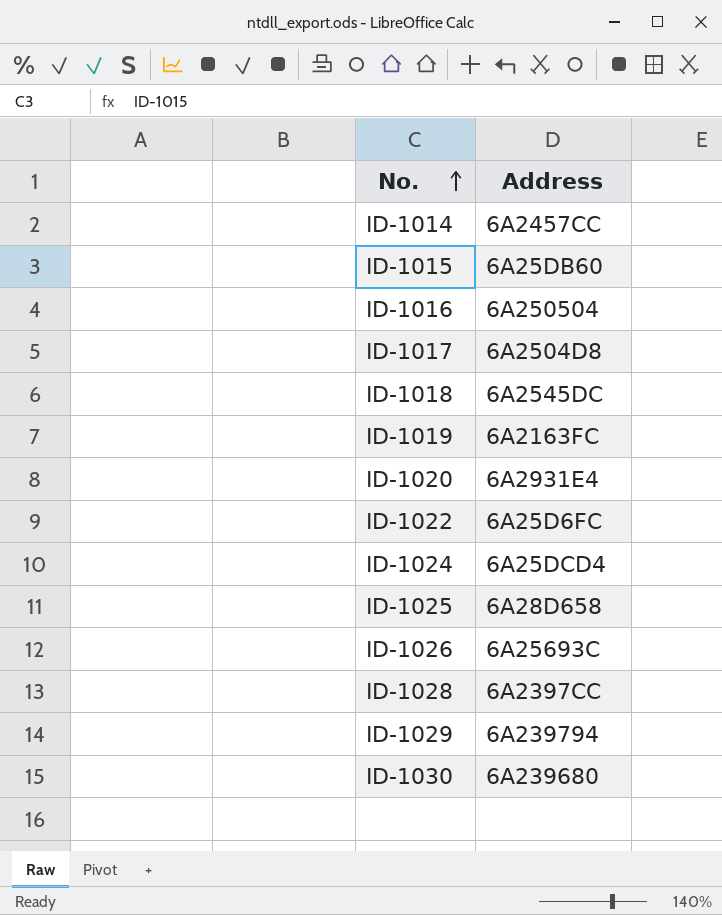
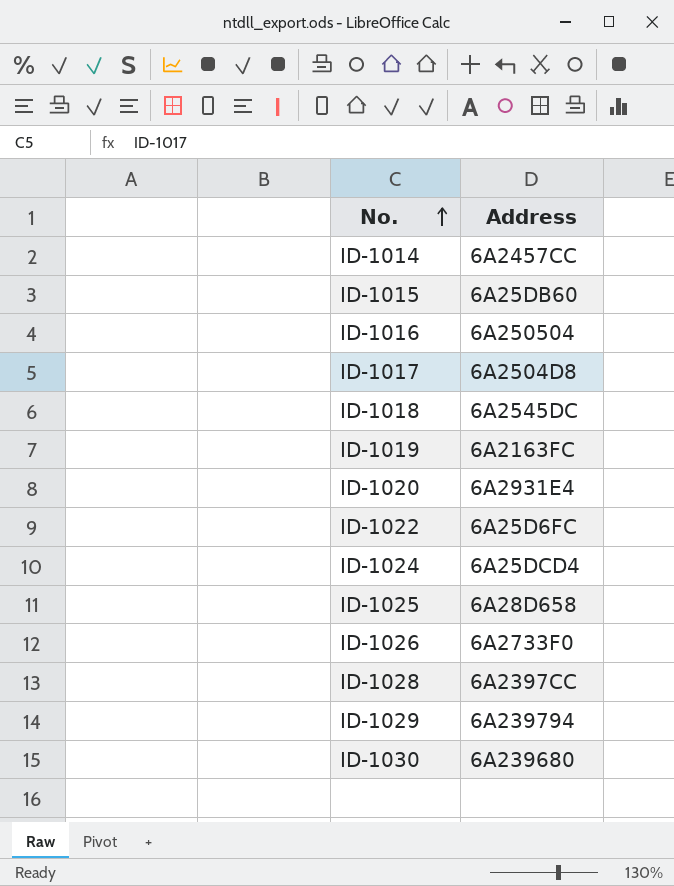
ID-1026 | Address: 6A25693C -> 6A2733F0

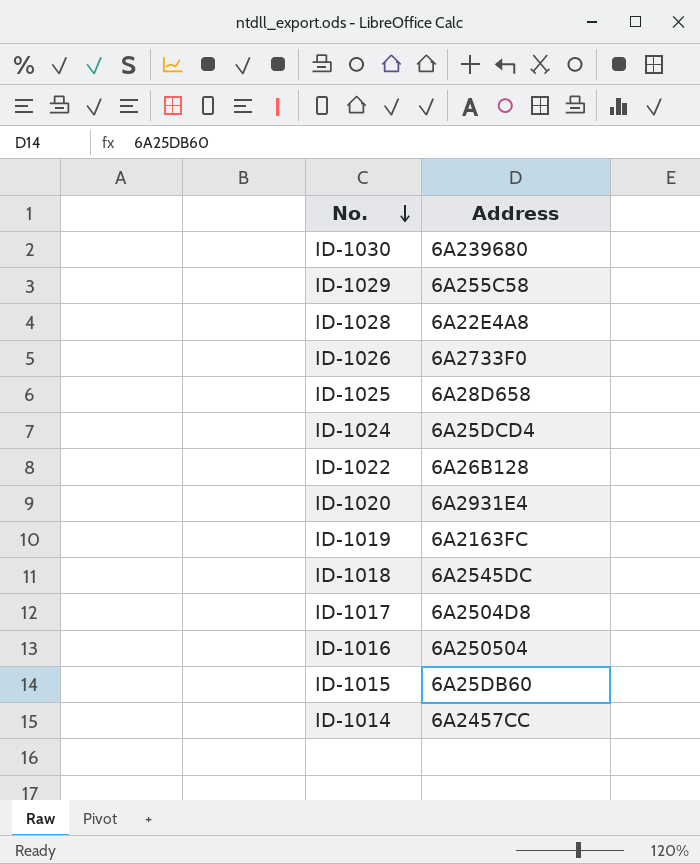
row order: No. ascending -> No. descending
ID-1029 | Address: 6A239794 -> 6A255C58
ID-1028 | Address: 6A2397CC -> 6A22E4A8
ID-1022 | Address: 6A25D6FC -> 6A26B128

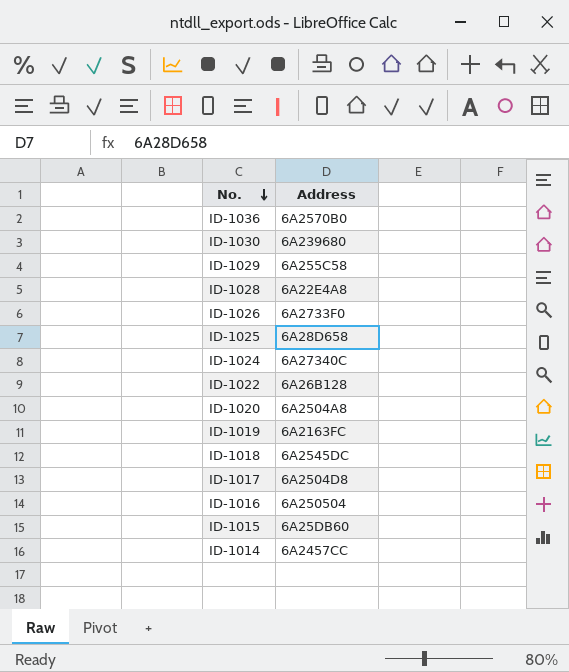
row ID-1036: none -> 6A2570B0
ID-1024 | Address: 6A25DCD4 -> 6A27340C
ID-1020 | Address: 6A2931E4 -> 6A2504A8

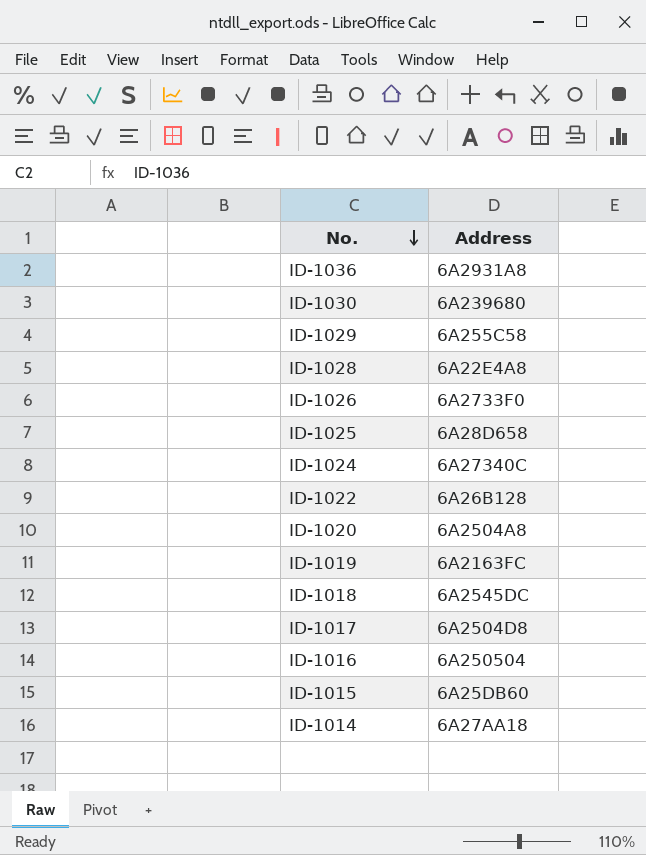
ID-1036 | Address: 6A2570B0 -> 6A2931A8
ID-1014 | Address: 6A2457CC -> 6A27AA18

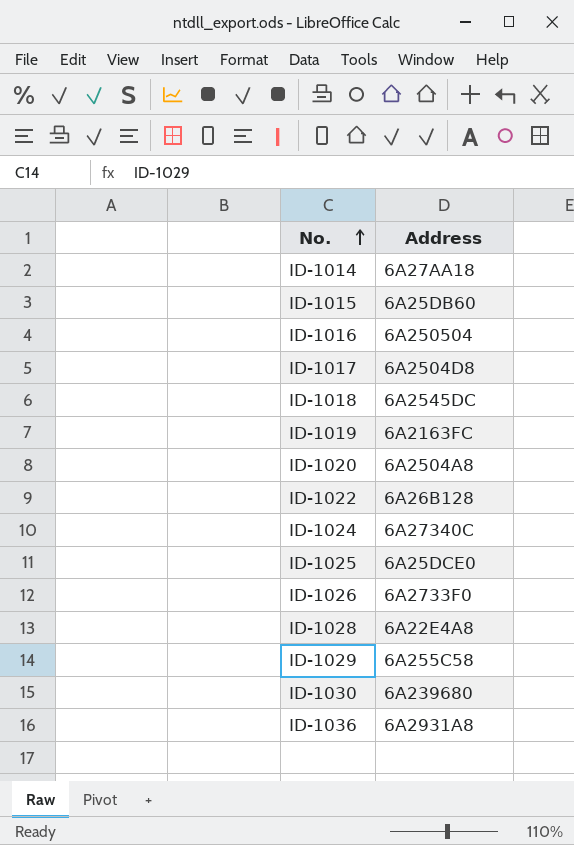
row order: No. descending -> No. ascending
ID-1025 | Address: 6A28D658 -> 6A25DCE0

